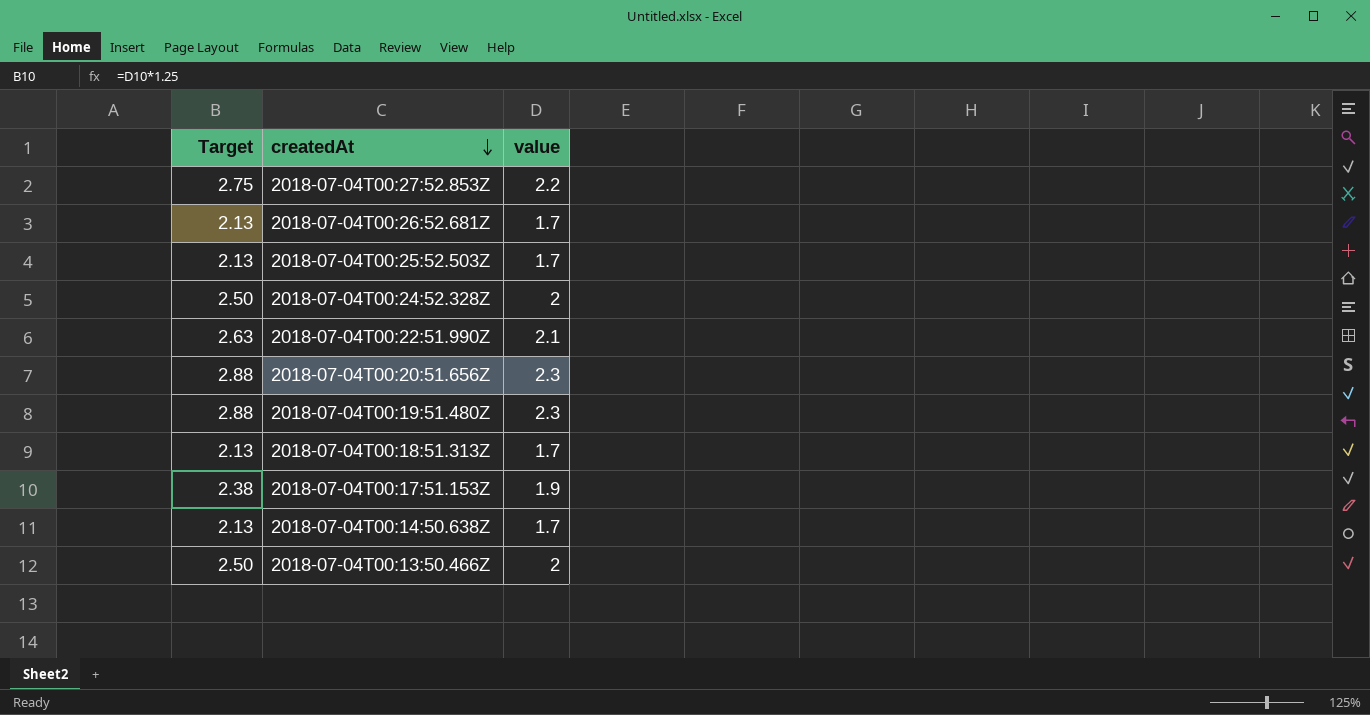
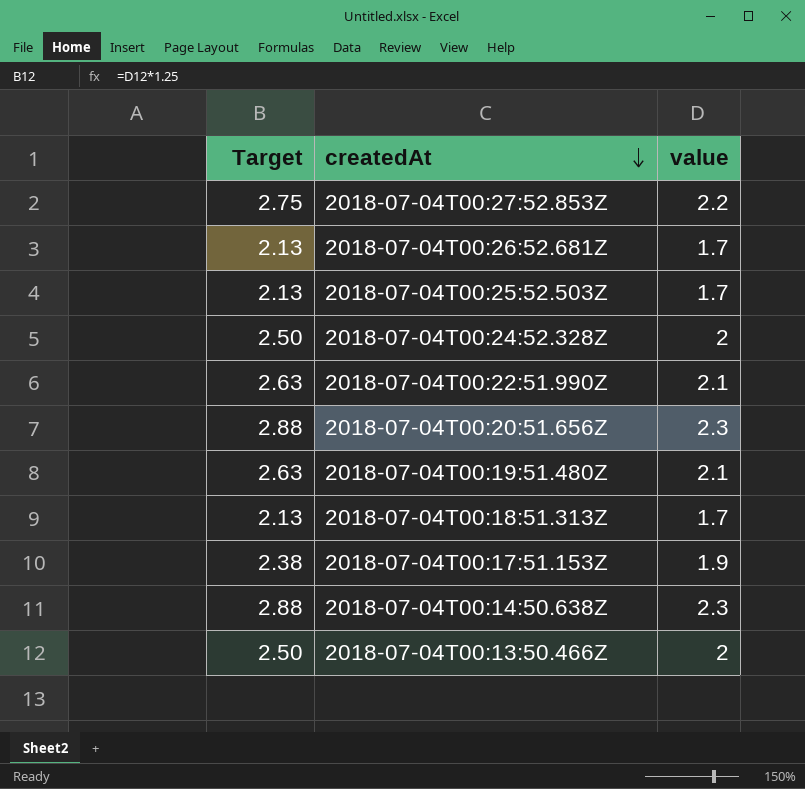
2018-07-04T00:19:51.480Z | Target: 2.88 -> 2.63
2018-07-04T00:19:51.480Z | value: 2.3 -> 2.1
2018-07-04T00:14:50.638Z | Target: 2.13 -> 2.88
2018-07-04T00:14:50.638Z | value: 1.7 -> 2.3

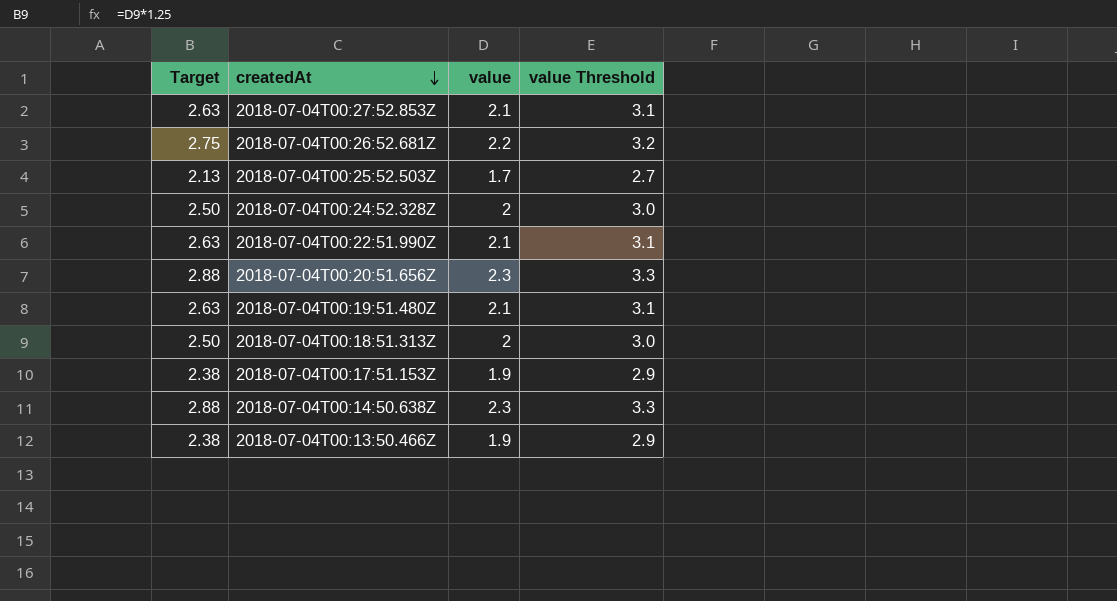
column value Threshold | formula: none -> [value] + 1
2018-07-04T00:27:52.853Z | Target: 2.75 -> 2.63
2018-07-04T00:27:52.853Z | value: 2.2 -> 2.1
2018-07-04T00:26:52.681Z | Target: 2.13 -> 2.75
2018-07-04T00:26:52.681Z | value: 1.7 -> 2.2
2018-07-04T00:18:51.313Z | Target: 2.13 -> 2.50
2018-07-04T00:18:51.313Z | value: 1.7 -> 2
2018-07-04T00:13:50.466Z | Target: 2.50 -> 2.38
2018-07-04T00:13:50.466Z | value: 2 -> 1.9

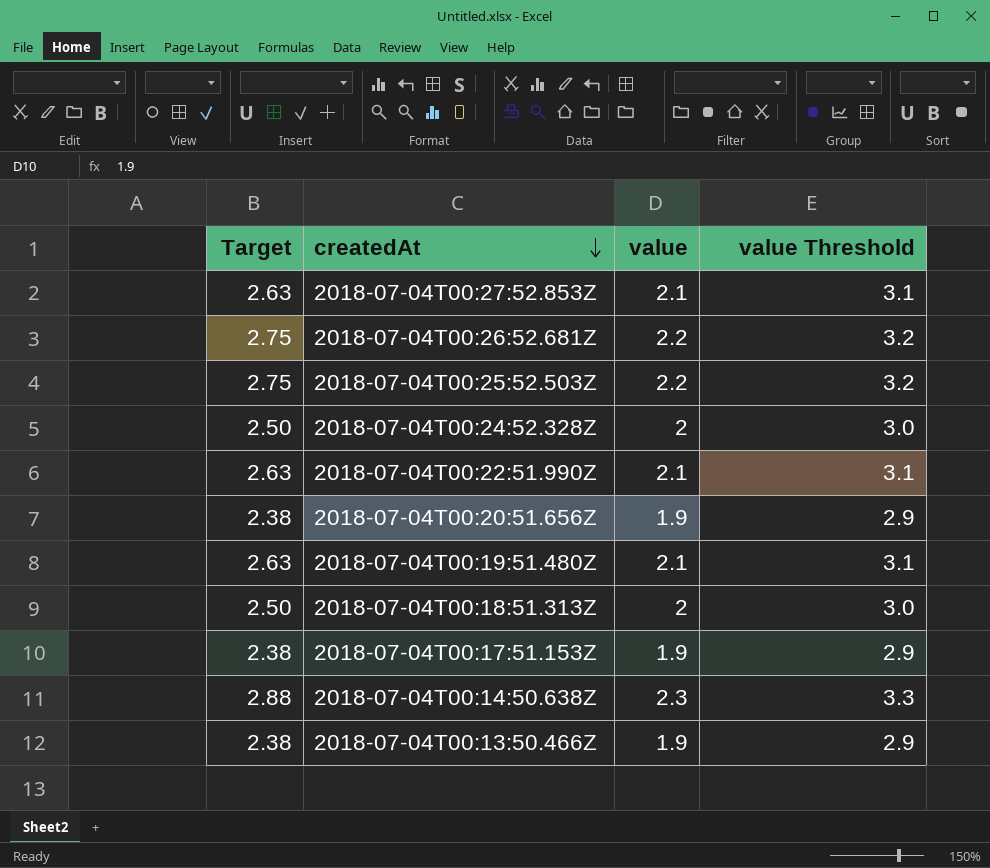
2018-07-04T00:25:52.503Z | Target: 2.13 -> 2.75
2018-07-04T00:25:52.503Z | value: 1.7 -> 2.2
2018-07-04T00:25:52.503Z | value Threshold: 2.7 -> 3.2
2018-07-04T00:20:51.656Z | Target: 2.88 -> 2.38
2018-07-04T00:20:51.656Z | value: 2.3 -> 1.9
2018-07-04T00:20:51.656Z | value Threshold: 3.3 -> 2.9

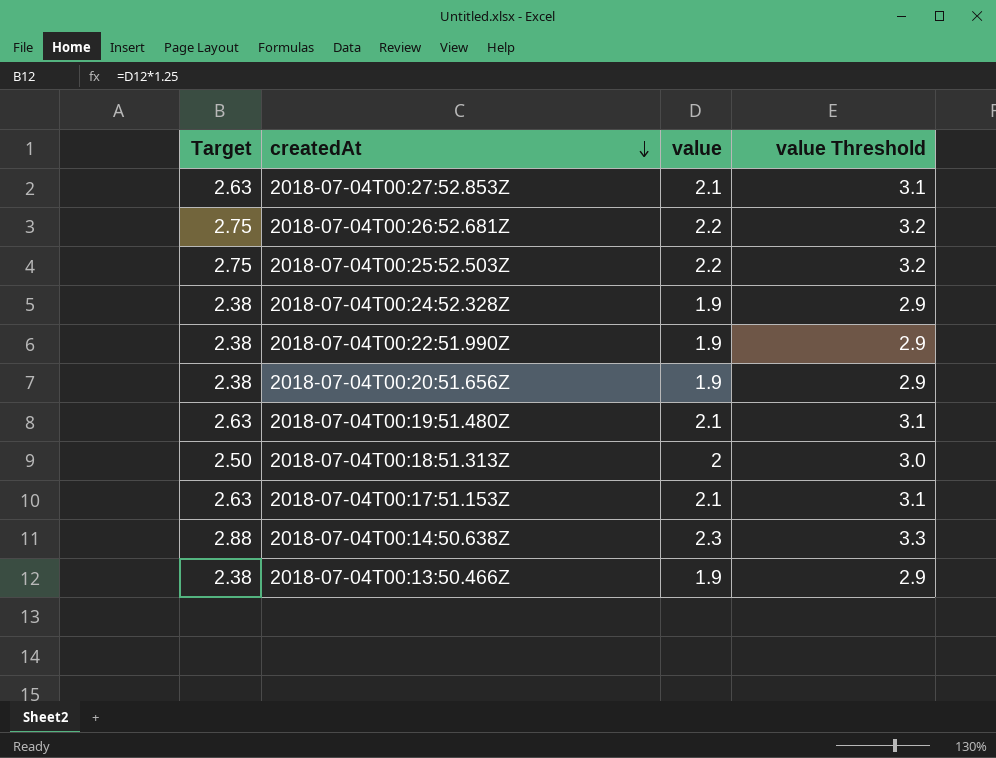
2018-07-04T00:24:52.328Z | Target: 2.50 -> 2.38
2018-07-04T00:24:52.328Z | value: 2 -> 1.9
2018-07-04T00:24:52.328Z | value Threshold: 3.0 -> 2.9
2018-07-04T00:22:51.990Z | Target: 2.63 -> 2.38
2018-07-04T00:22:51.990Z | value: 2.1 -> 1.9
2018-07-04T00:22:51.990Z | value Threshold: 3.1 -> 2.9
2018-07-04T00:17:51.153Z | Target: 2.38 -> 2.63
2018-07-04T00:17:51.153Z | value: 1.9 -> 2.1
2018-07-04T00:17:51.153Z | value Threshold: 2.9 -> 3.1

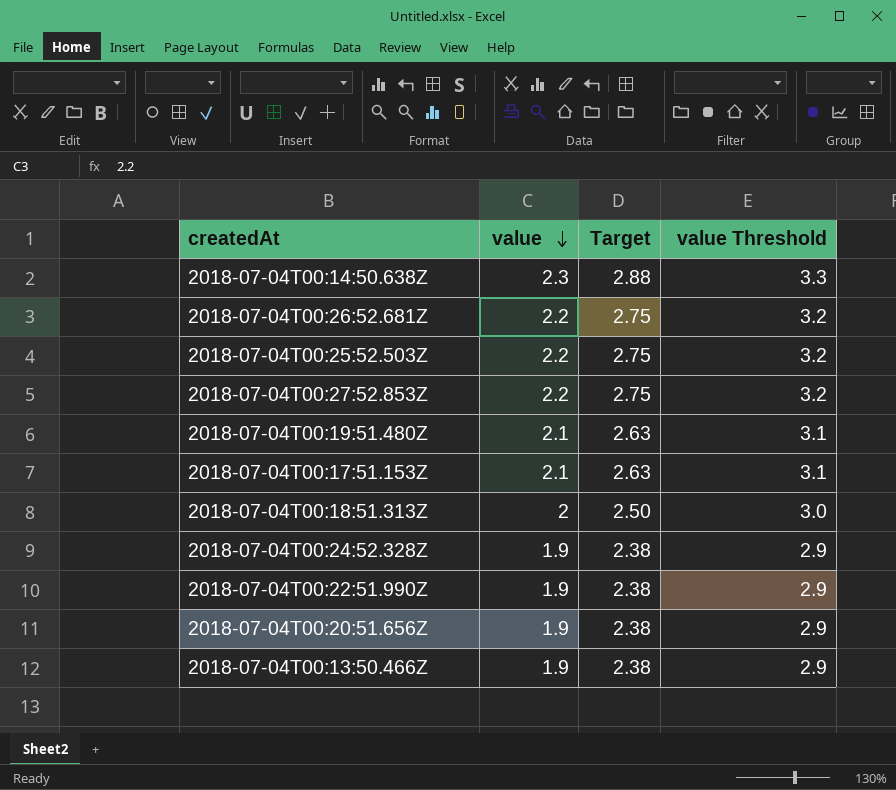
row order: createdAt descending -> value descending
column Target | position: 1 -> 3
2018-07-04T00:27:52.853Z | value: 2.1 -> 2.2
2018-07-04T00:27:52.853Z | Target: 2.63 -> 2.75
2018-07-04T00:27:52.853Z | value Threshold: 3.1 -> 3.2

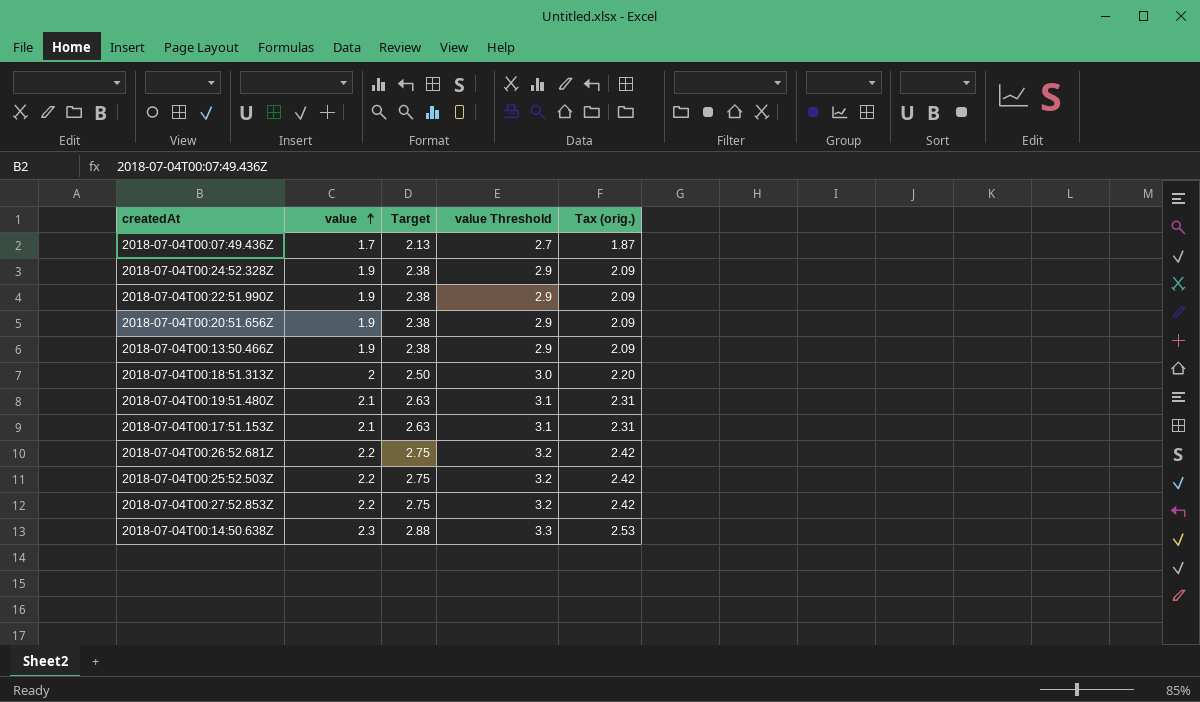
row order: value descending -> value ascending
column Tax (orig.) | formula: none -> [value] * 1.1
row 2018-07-04T00:07:49.436Z: none -> 1.7 | 2.13 | 2.7 | 1.87

